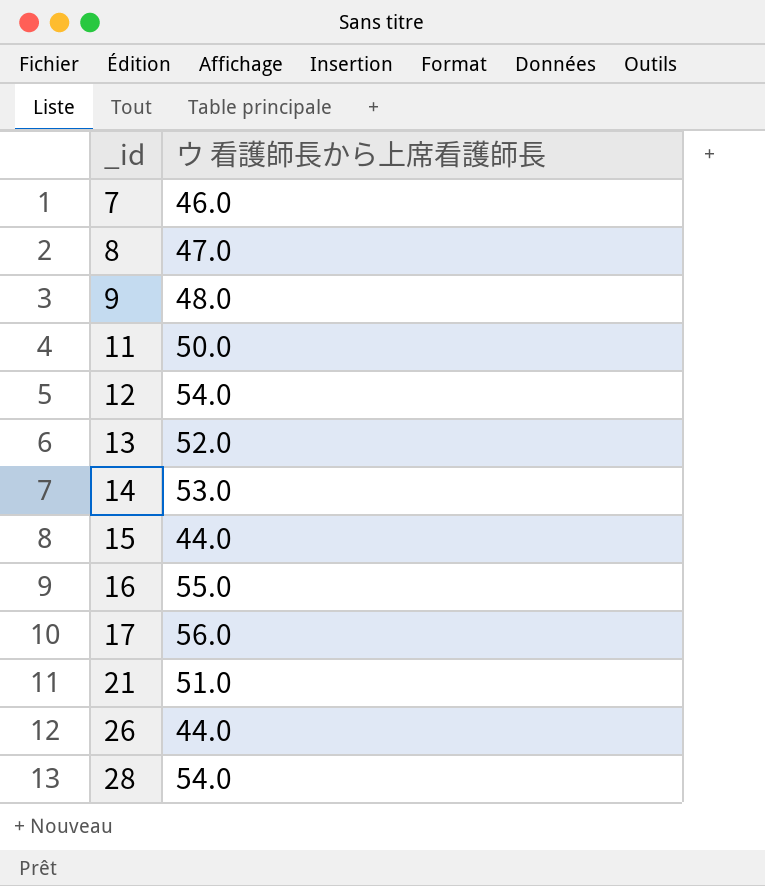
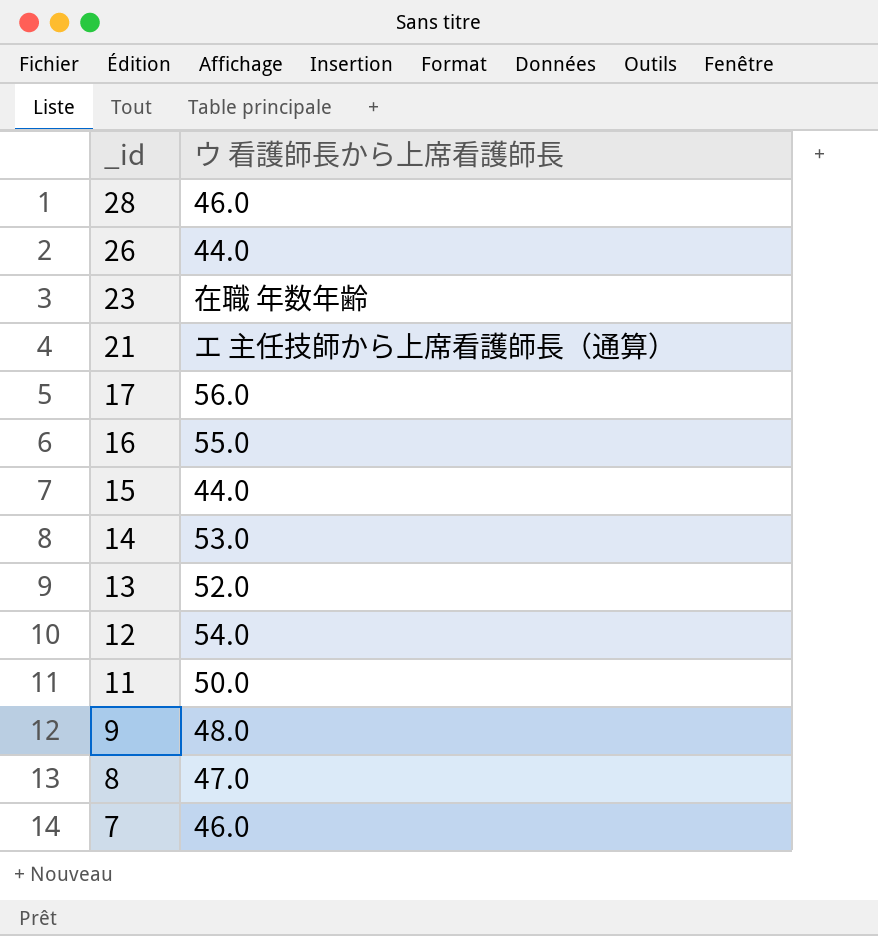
row order: _id ascending -> _id descending
28 | ウ 看護師長から上席看護師長: 54.0 -> 46.0
row 23: none -> 在職 年数年齢
21 | ウ 看護師長から上席看護師長: 51.0 -> エ 主任技師から上席看護師長（通算）

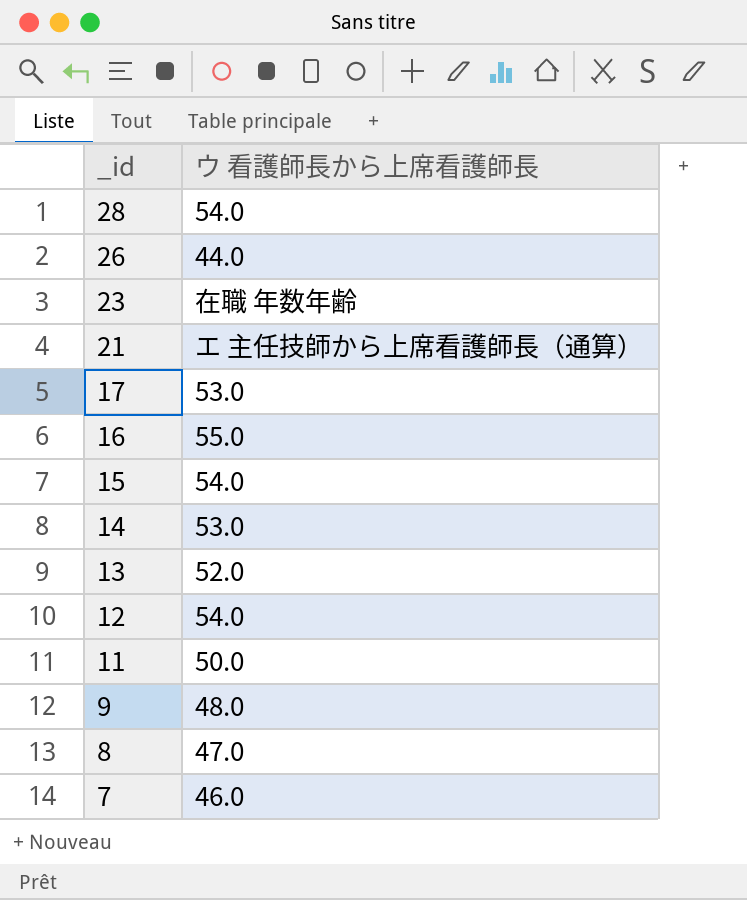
28 | ウ 看護師長から上席看護師長: 46.0 -> 54.0
17 | ウ 看護師長から上席看護師長: 56.0 -> 53.0
15 | ウ 看護師長から上席看護師長: 44.0 -> 54.0

